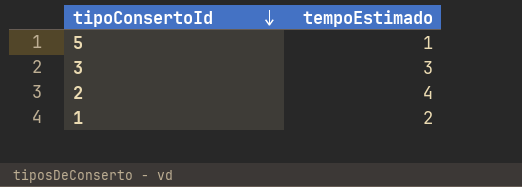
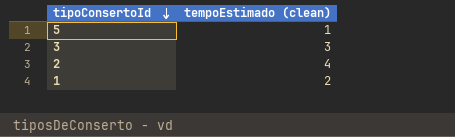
column name: tempoEstimado -> tempoEstimado (clean)

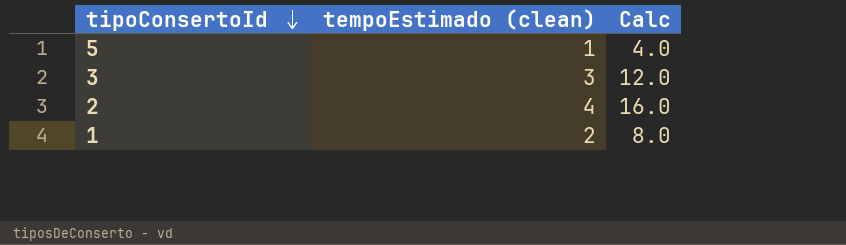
column Calc | formula: none -> [tempoEstimado (clean)] * 4

